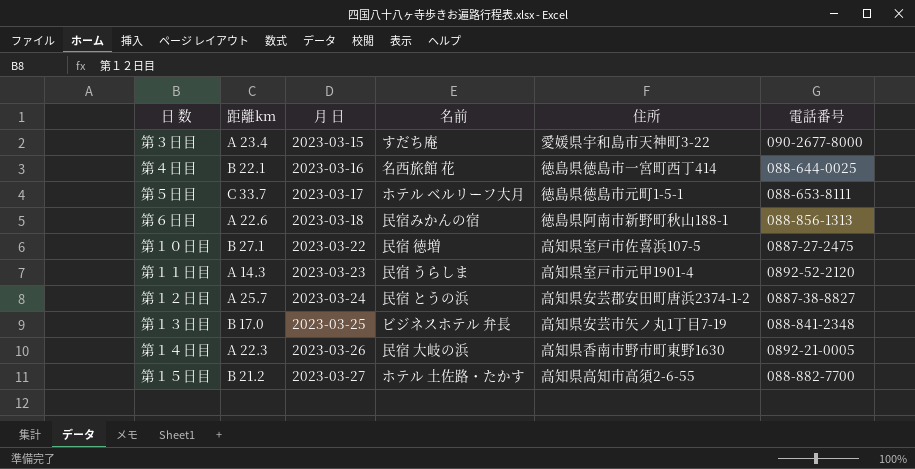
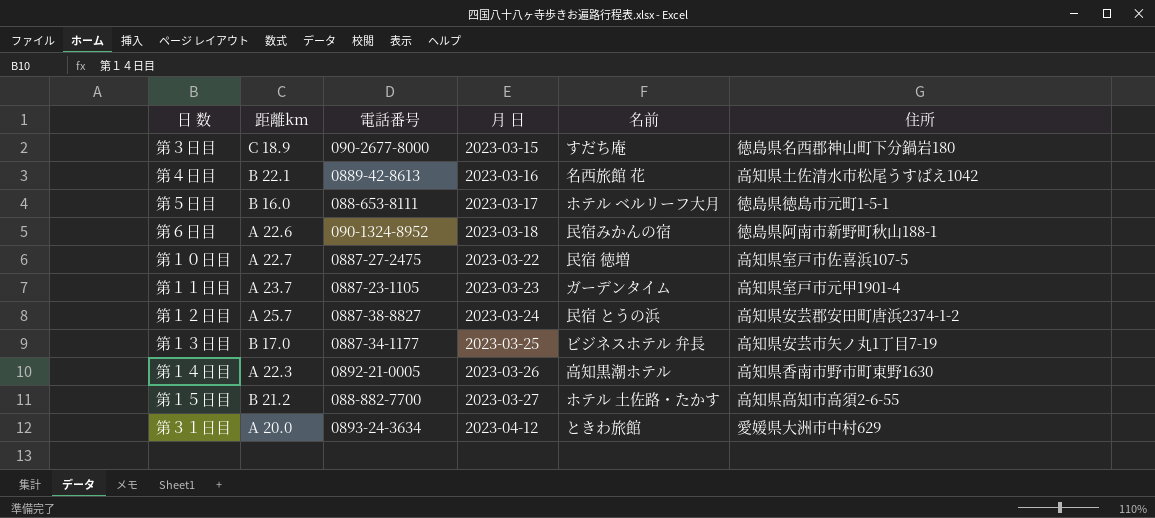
column 電話番号 | position: 6 -> 3
第３日目 | 距離km: A 23.4 -> C 18.9
第３日目 | 住所: 愛媛県宇和島市天神町3-22 -> 徳島県名西郡神山町下分鍋岩180
第４日目 | 電話番号: 088-644-0025 -> 0889-42-8613
第４日目 | 住所: 徳島県徳島市一宮町西丁414 -> 高知県土佐清水市松尾うすばえ1042
第５日目 | 距離km: C 33.7 -> B 16.0
第６日目 | 電話番号: 088-856-1313 -> 090-1324-8952
第１０日目 | 距離km: B 27.1 -> A 22.7
第１１日目 | 距離km: A 14.3 -> A 23.7
第１１日目 | 電話番号: 0892-52-2120 -> 0887-23-1105
第１１日目 | 名前: 民宿 うらしま -> ガーデンタイム
第１３日目 | 電話番号: 088-841-2348 -> 0887-34-1177
第１４日目 | 名前: 民宿 大岐の浜 -> 高知黒潮ホテル
row 第３１日目: none -> A 20.0 | 0893-24-3634 | 2023-04-12 | ときわ旅館 | 愛媛県大洲市中村629

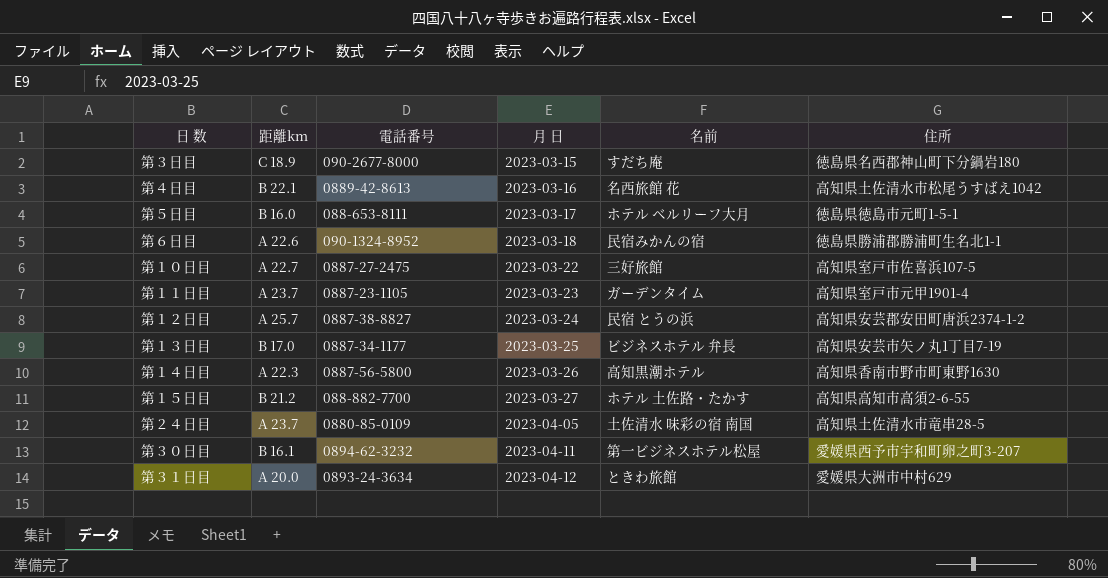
第６日目 | 住所: 徳島県阿南市新野町秋山188-1 -> 徳島県勝浦郡勝浦町生名北1-1
第１０日目 | 名前: 民宿 徳増 -> 三好旅館
第１４日目 | 電話番号: 0892-21-0005 -> 0887-56-5800
row 第２４日目: none -> A 23.7 | 0880-85-0109 | 2023-04-05 | 土佐清水 味彩の宿 南国 | 高知県土佐清水市竜串28-5
row 第３０日目: none -> B 16.1 | 0894-62-3232 | 2023-04-11 | 第一ビジネスホテル松屋 | 愛媛県西予市宇和町卵之町3-207

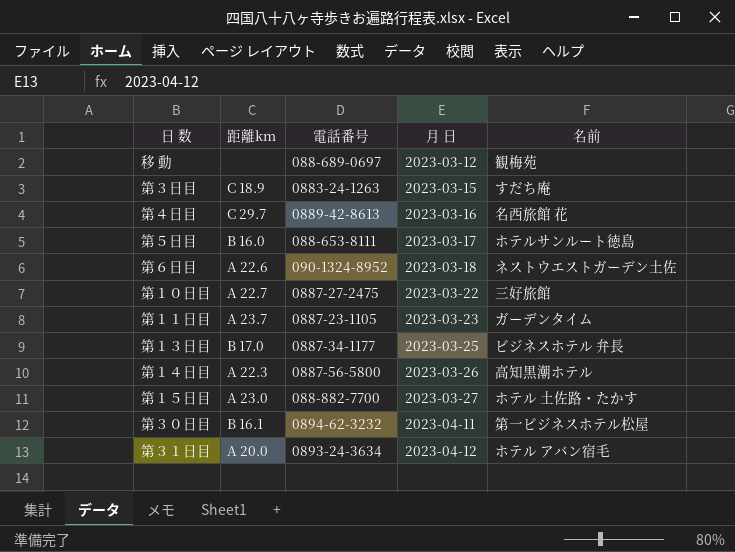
column 住所 | position: 6 -> none
row 第１２日目: A 25.7 | 0887-38-8827 | 2023-03-24 | 民宿 とうの浜 | 高知県安芸郡安田町唐浜2374-1-2 -> none
row 第２４日目: A 23.7 | 0880-85-0109 | 2023-04-05 | 土佐清水 味彩の宿 南国 | 高知県土佐清水市竜串28-5 -> none
row 移 動: none -> none | 088-689-0697 | 2023-03-12 | 観梅苑
第３日目 | 電話番号: 090-2677-8000 -> 0883-24-1263
第４日目 | 距離km: B 22.1 -> C 29.7
第５日目 | 名前: ホテル ベルリーフ大月 -> ホテルサンルート徳島
第６日目 | 名前: 民宿みかんの宿 -> ネストウエストガーデン土佐
第１５日目 | 距離km: B 21.2 -> A 23.0
第３１日目 | 名前: ときわ旅館 -> ホテル アバン宿毛

